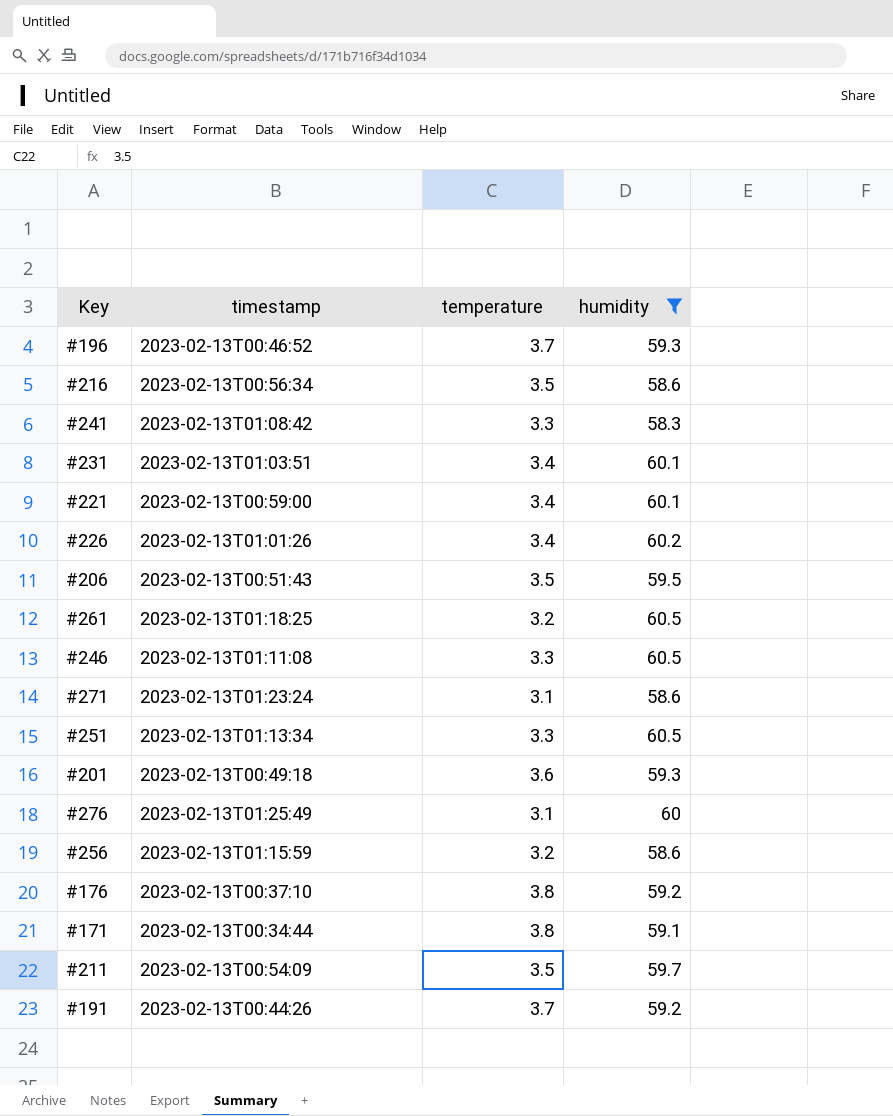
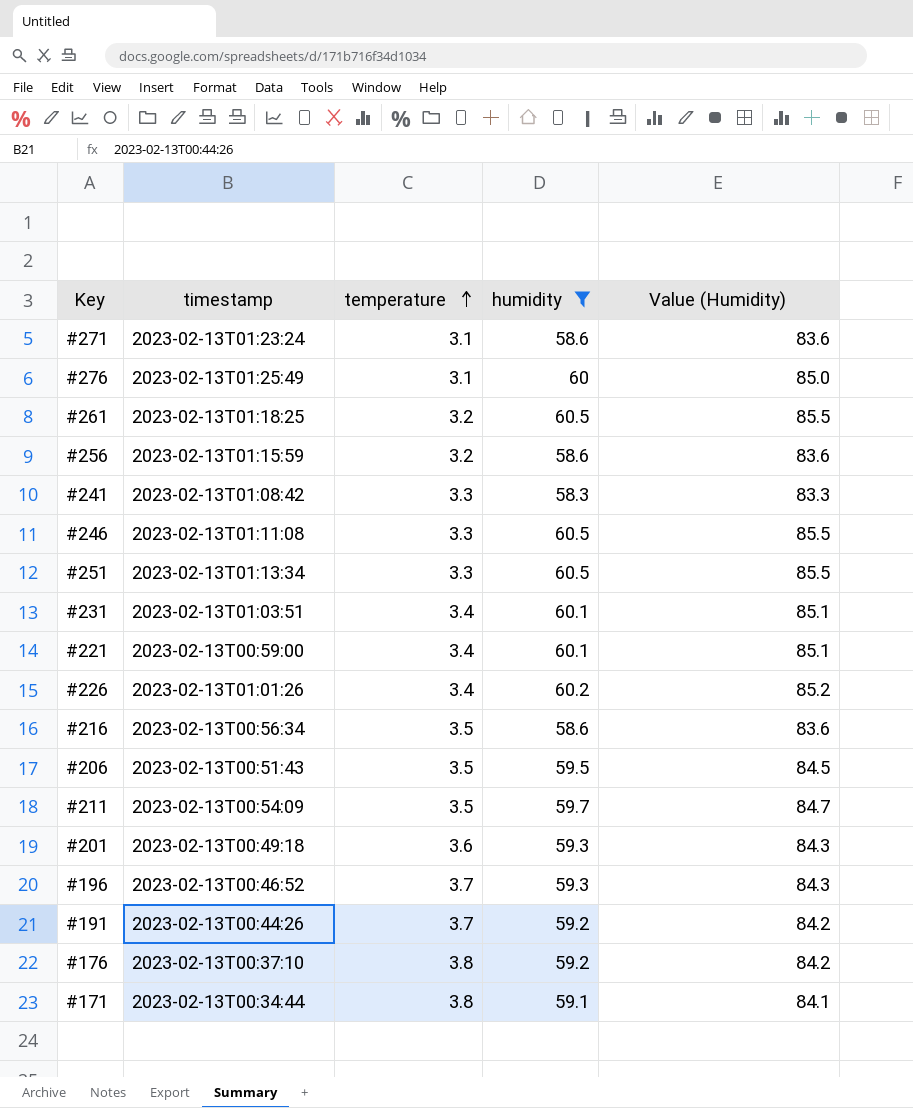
row order: none -> temperature ascending
column Value (Humidity) | formula: none -> [humidity] + 25

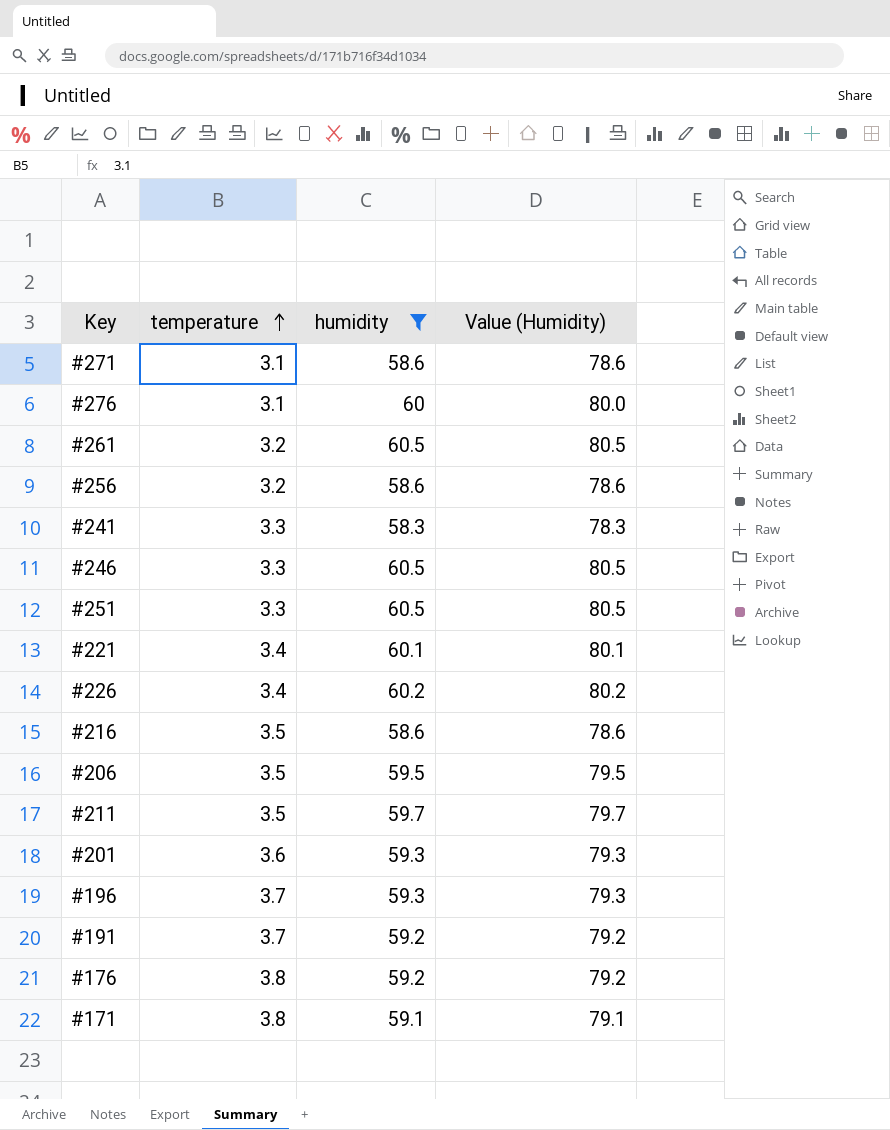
column timestamp | position: 2 -> none
column Value (Humidity) | formula: [humidity] + 25 -> [humidity] + 20
row #231: 2023-02-13T01:03:51 | 3.4 | 60.1 | 85.1 -> none

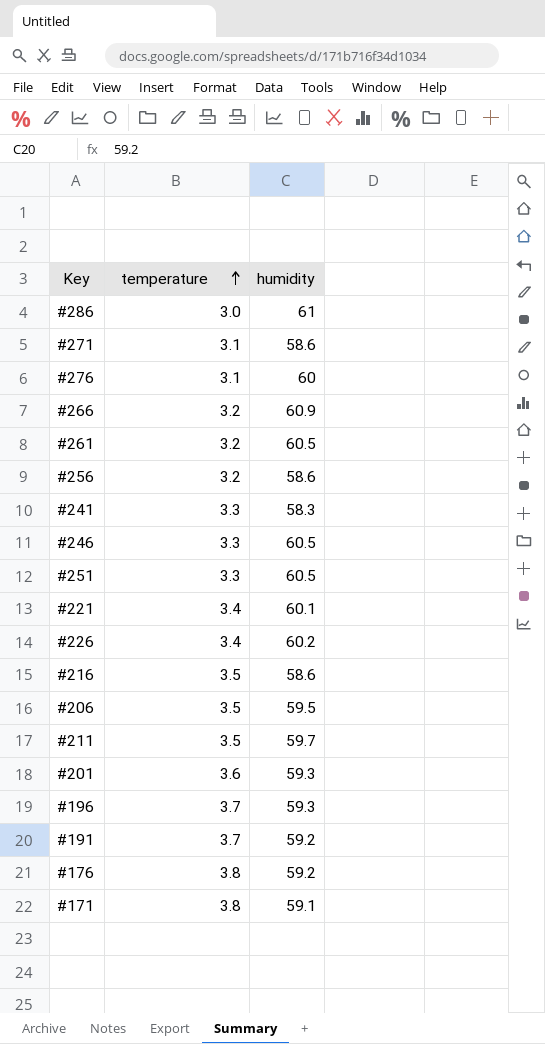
filter: humidity <= 60.5 -> none
column Value (Humidity) | formula: [humidity] + 20 -> none

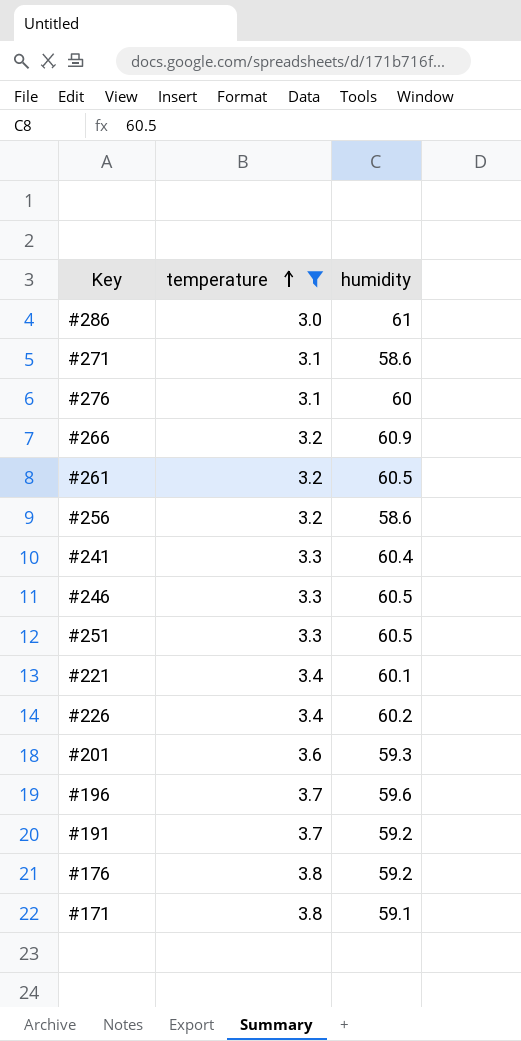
filter: none -> temperature != 3.5
#241 | humidity: 58.3 -> 60.4
#196 | humidity: 59.3 -> 59.6

